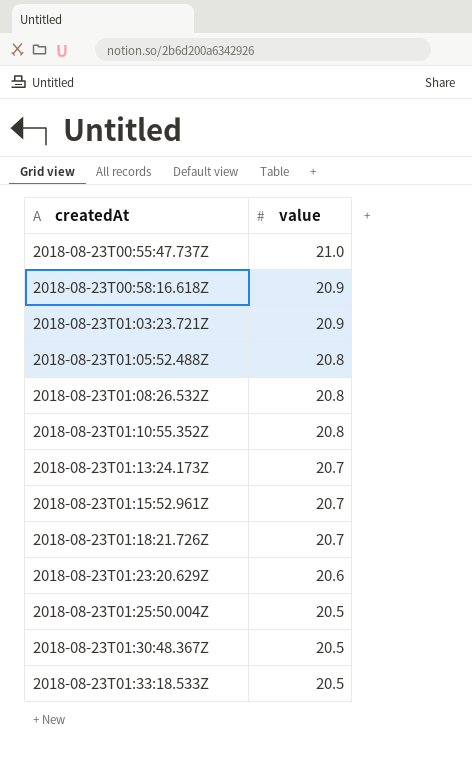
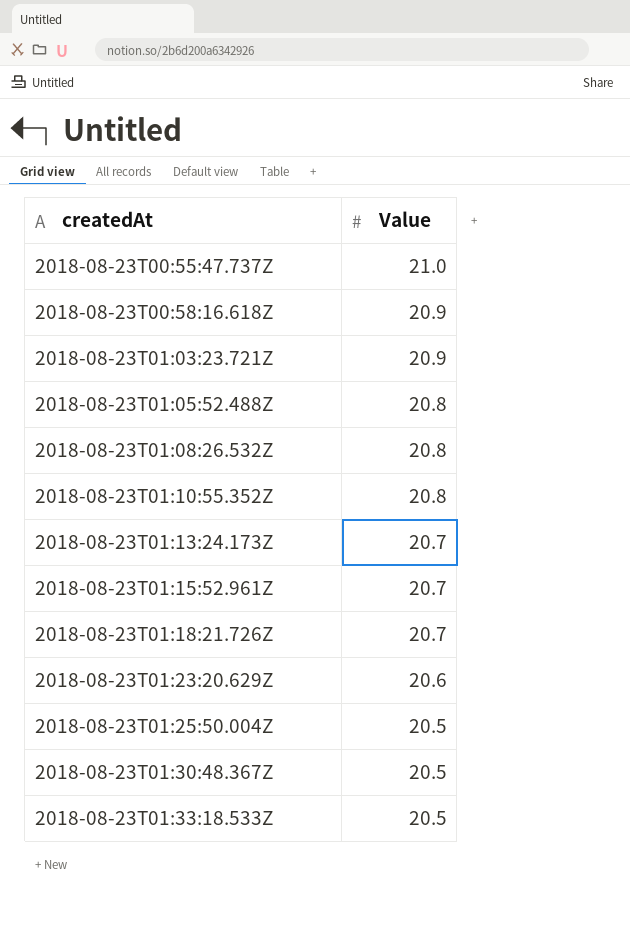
column name: value -> Value

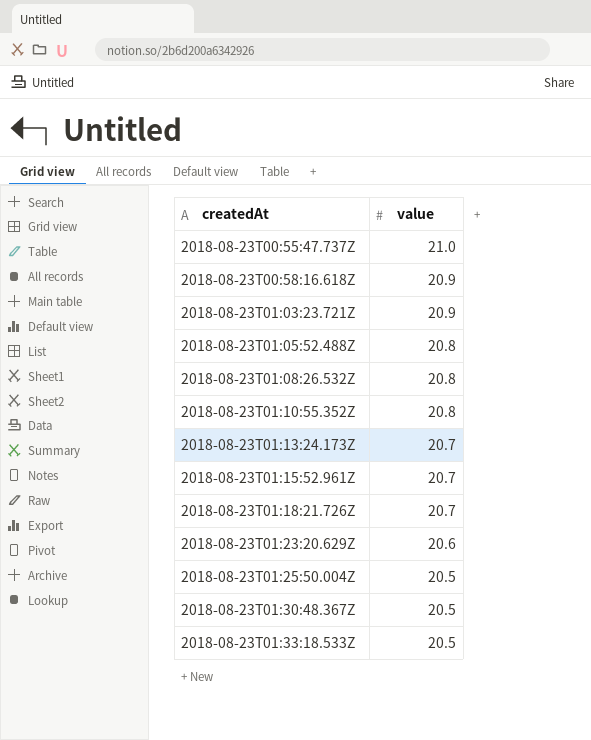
column name: Value -> value

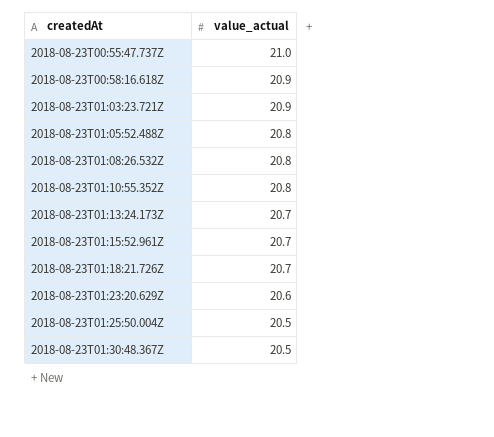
column name: value -> value_actual
row 2018-08-23T01:33:18.533Z: 20.5 -> none

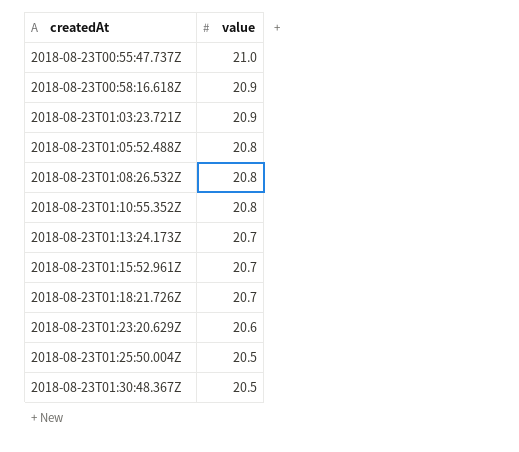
column name: value_actual -> value

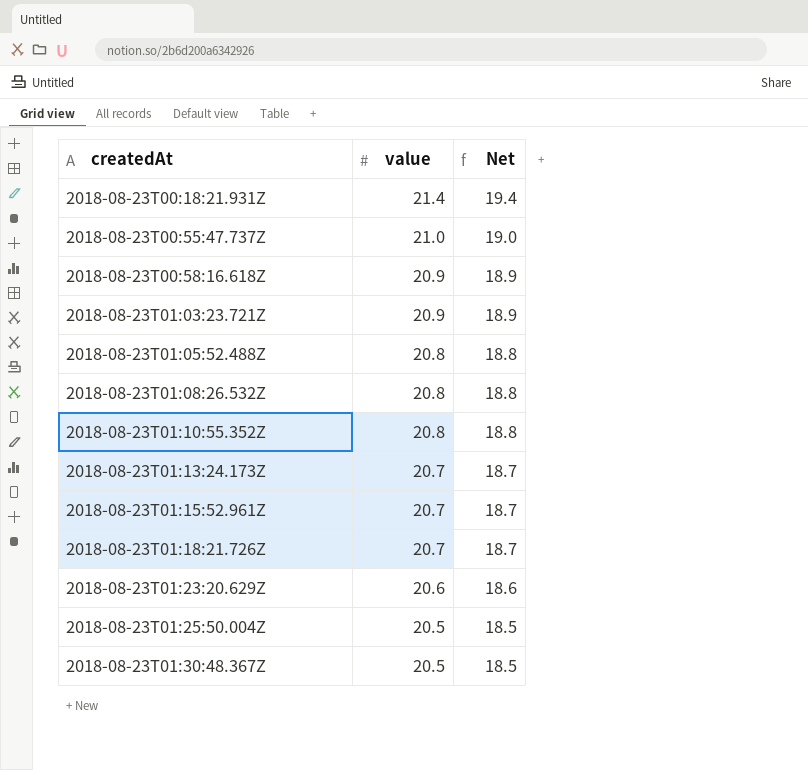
column Net | formula: none -> [value] - 2
row 2018-08-23T00:18:21.931Z: none -> 21.4 | 19.4

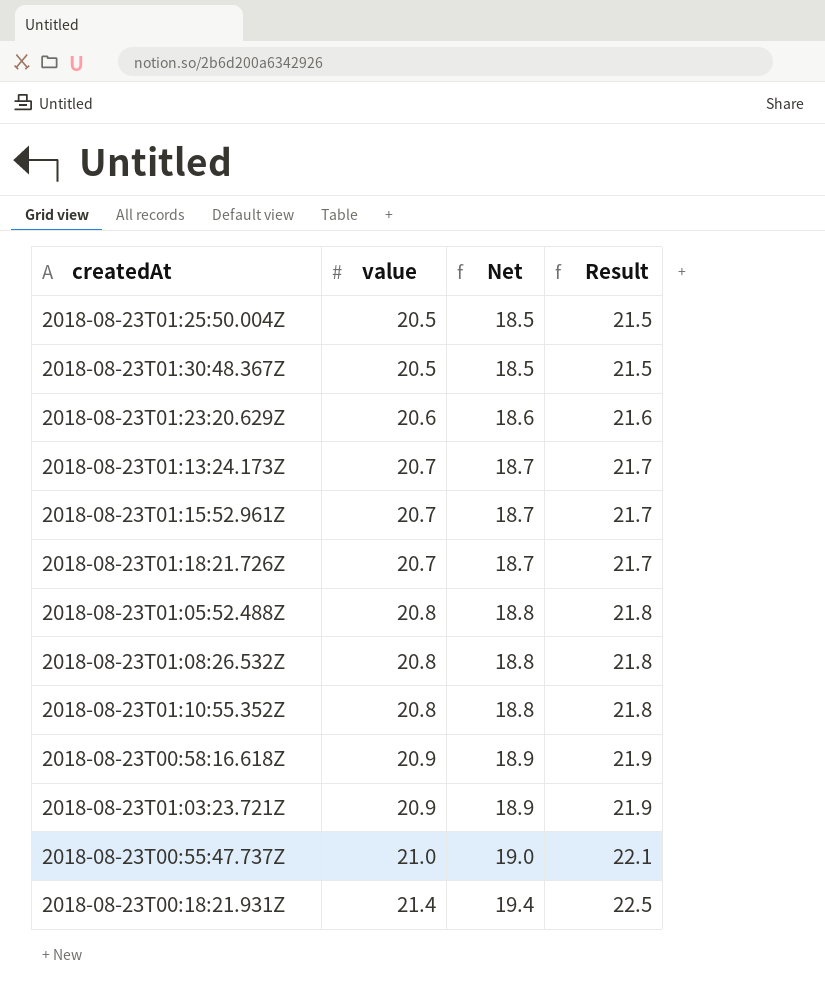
row order: createdAt ascending -> value ascending
column Result | formula: none -> [value] * 1.05

